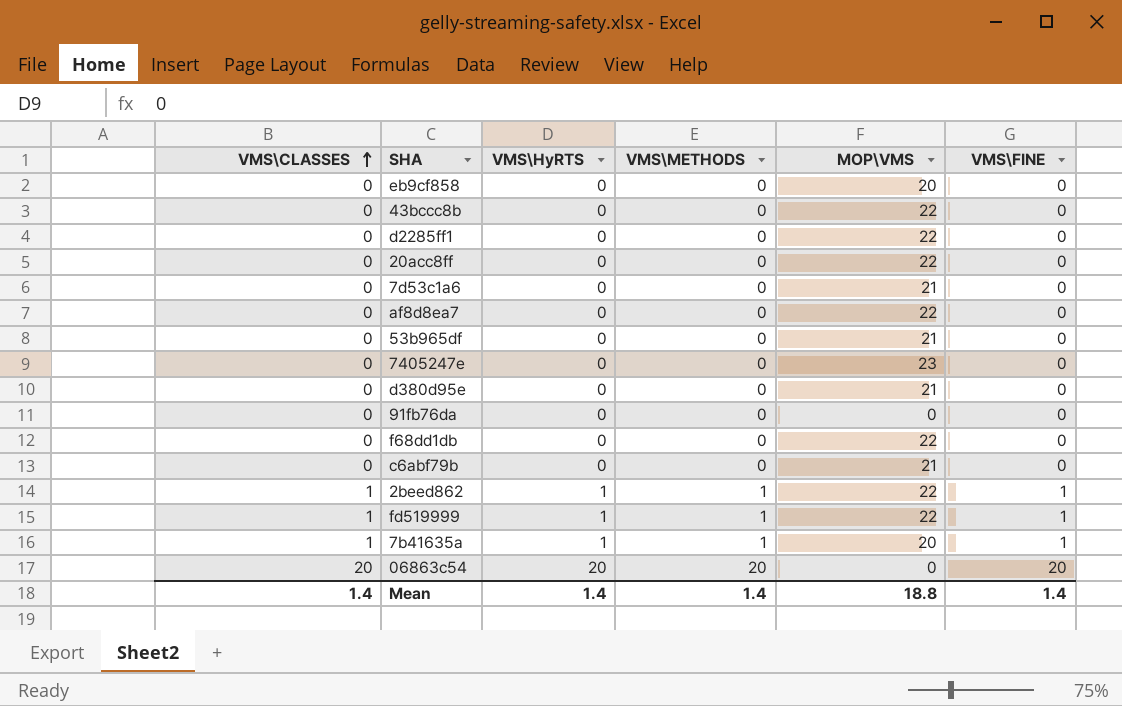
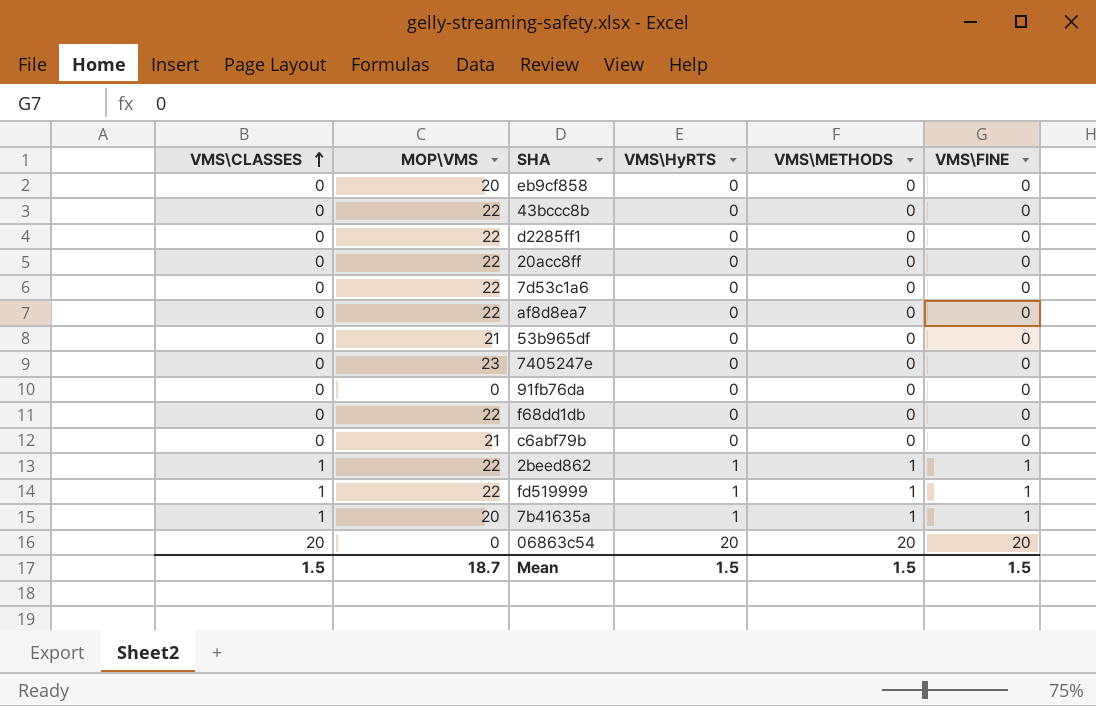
column MOP\VMS | position: 5 -> 2
row d380d95e: 0 | 0 | 0 | 21 | 0 -> none
7d53c1a6 | MOP\VMS: 21 -> 22
Mean | VMS\CLASSES: 1.4 -> 1.5
Mean | MOP\VMS: 18.8 -> 18.7
Mean | VMS\HyRTS: 1.4 -> 1.5
Mean | VMS\METHODS: 1.4 -> 1.5
Mean | VMS\FINE: 1.4 -> 1.5

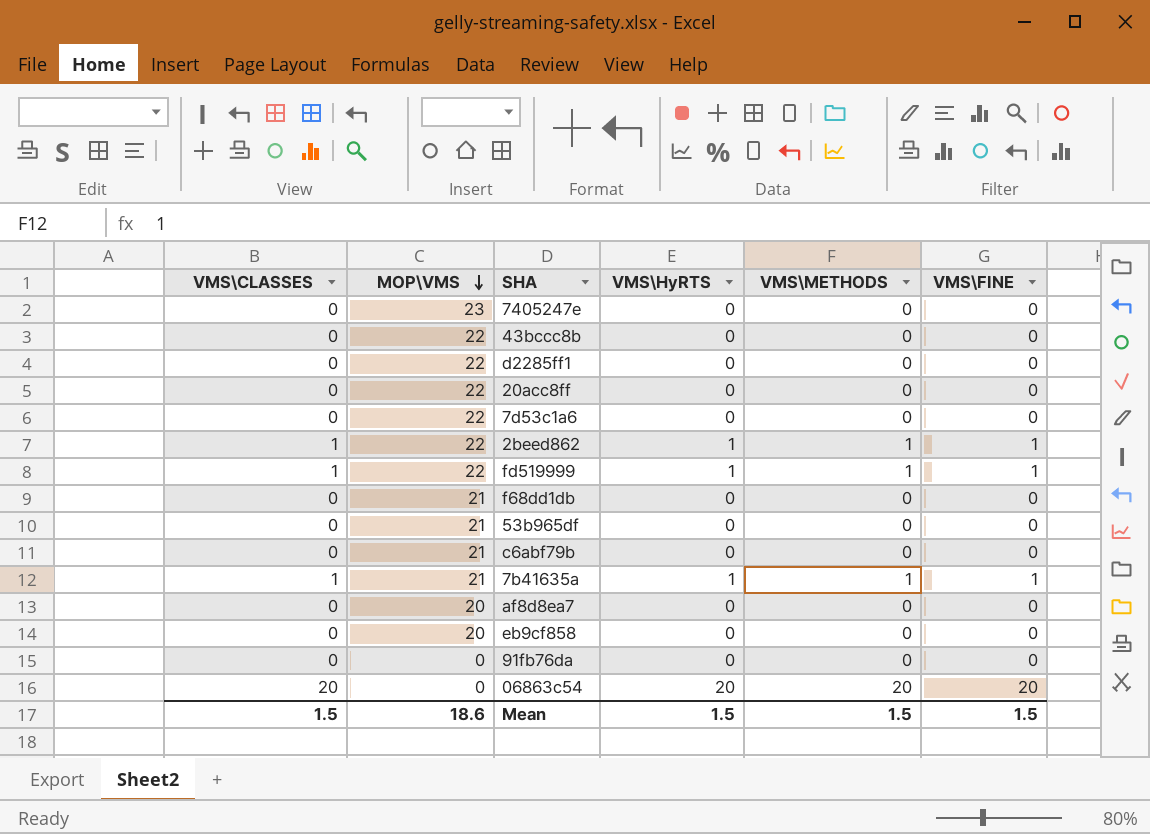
row order: VMS\CLASSES ascending -> MOP\VMS descending
f68dd1db | MOP\VMS: 22 -> 21
7b41635a | MOP\VMS: 20 -> 21
af8d8ea7 | MOP\VMS: 22 -> 20
Mean | MOP\VMS: 18.7 -> 18.6

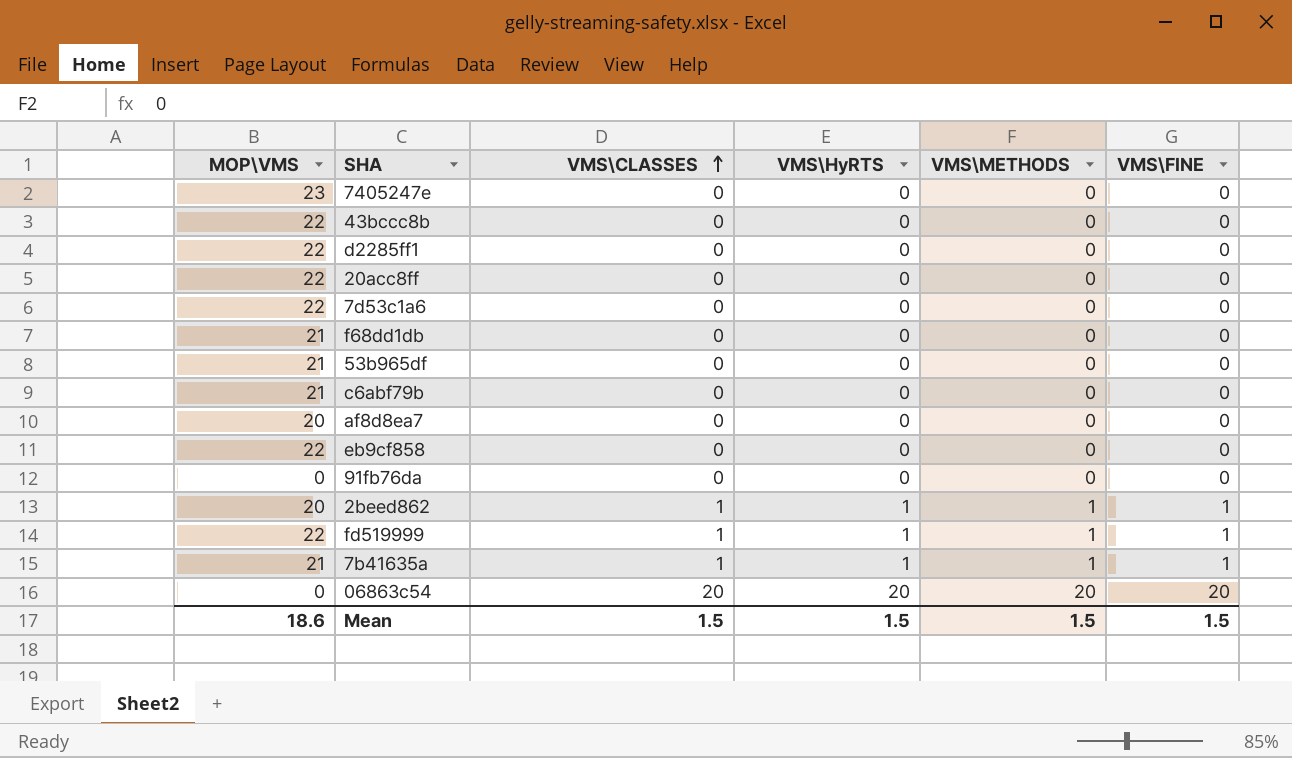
row order: MOP\VMS descending -> VMS\CLASSES ascending
column VMS\CLASSES | position: 1 -> 3
eb9cf858 | MOP\VMS: 20 -> 22
2beed862 | MOP\VMS: 22 -> 20

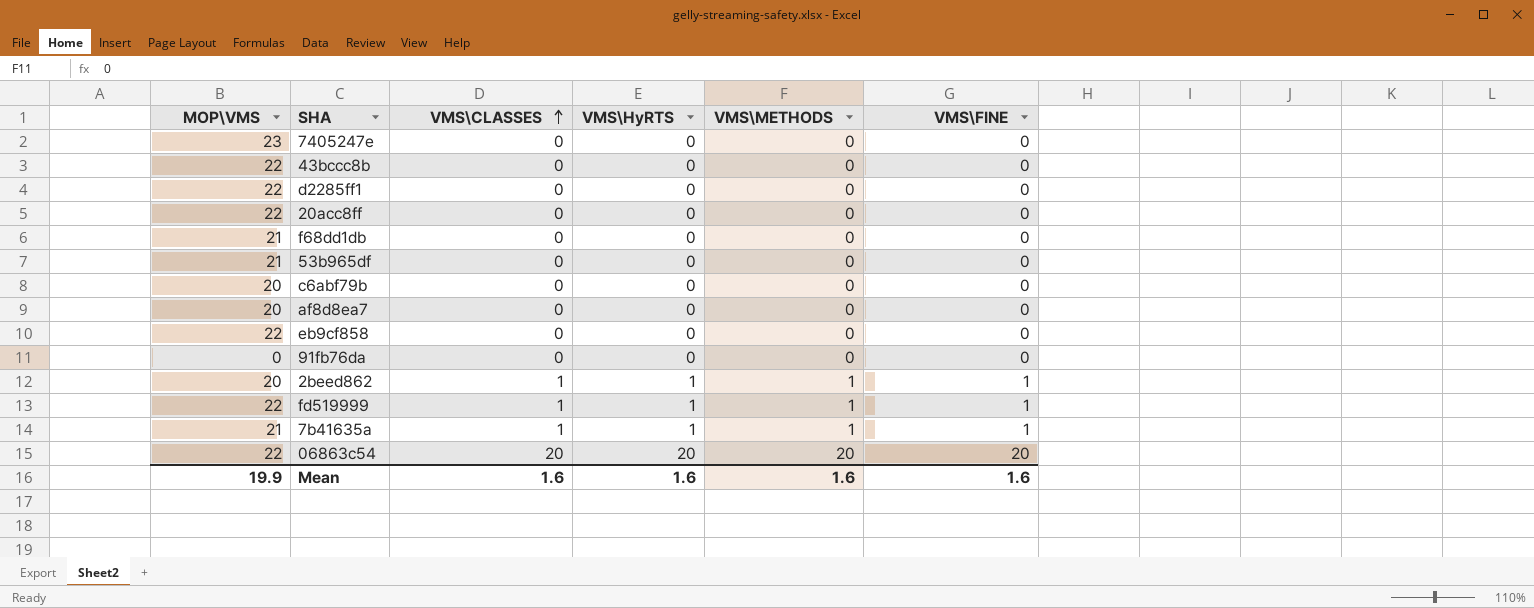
row 7d53c1a6: 22 | 0 | 0 | 0 | 0 -> none
c6abf79b | MOP\VMS: 21 -> 20
06863c54 | MOP\VMS: 0 -> 22
Mean | MOP\VMS: 18.6 -> 19.9
Mean | VMS\CLASSES: 1.5 -> 1.6
Mean | VMS\HyRTS: 1.5 -> 1.6
Mean | VMS\METHODS: 1.5 -> 1.6
Mean | VMS\FINE: 1.5 -> 1.6

